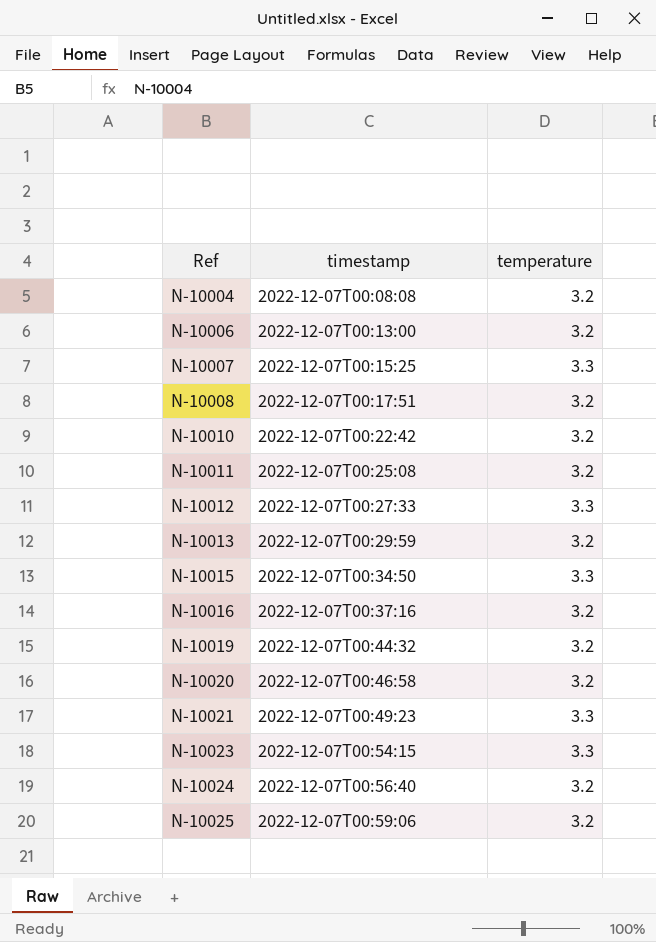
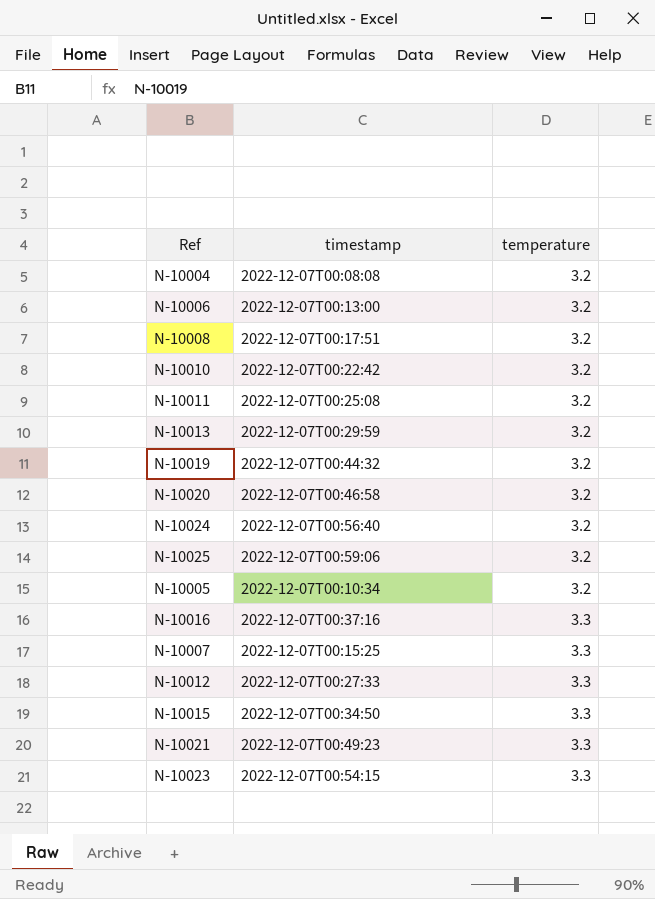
row order: Ref ascending -> temperature ascending
row N-10005: none -> 2022-12-07T00:10:34 | 3.2
N-10016 | temperature: 3.2 -> 3.3

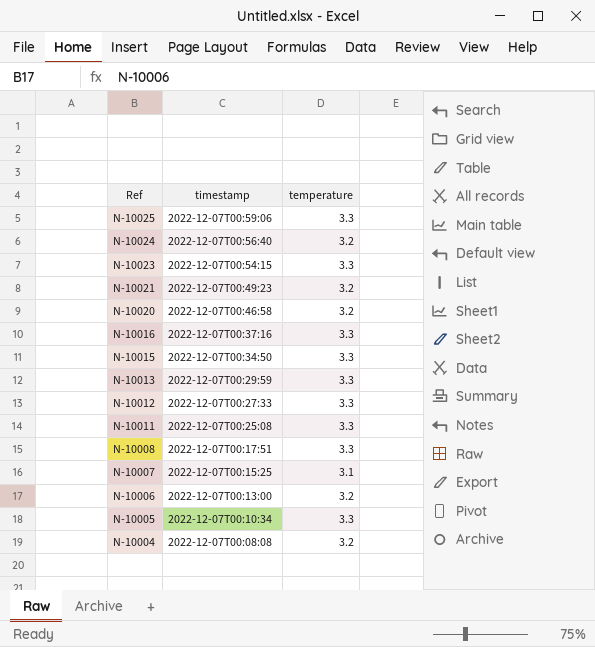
row order: temperature ascending -> Ref descending
row N-10010: 2022-12-07T00:22:42 | 3.2 -> none
row N-10019: 2022-12-07T00:44:32 | 3.2 -> none
N-10025 | temperature: 3.2 -> 3.3
N-10021 | temperature: 3.3 -> 3.2
N-10013 | temperature: 3.2 -> 3.3
N-10011 | temperature: 3.2 -> 3.3
N-10008 | temperature: 3.2 -> 3.3
N-10007 | temperature: 3.3 -> 3.1
N-10005 | temperature: 3.2 -> 3.3

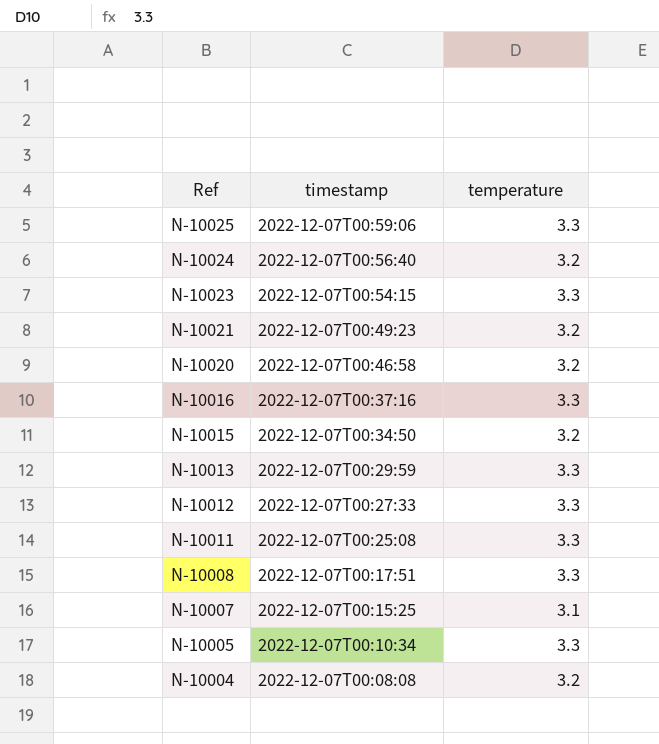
row N-10006: 2022-12-07T00:13:00 | 3.2 -> none
N-10015 | temperature: 3.3 -> 3.2

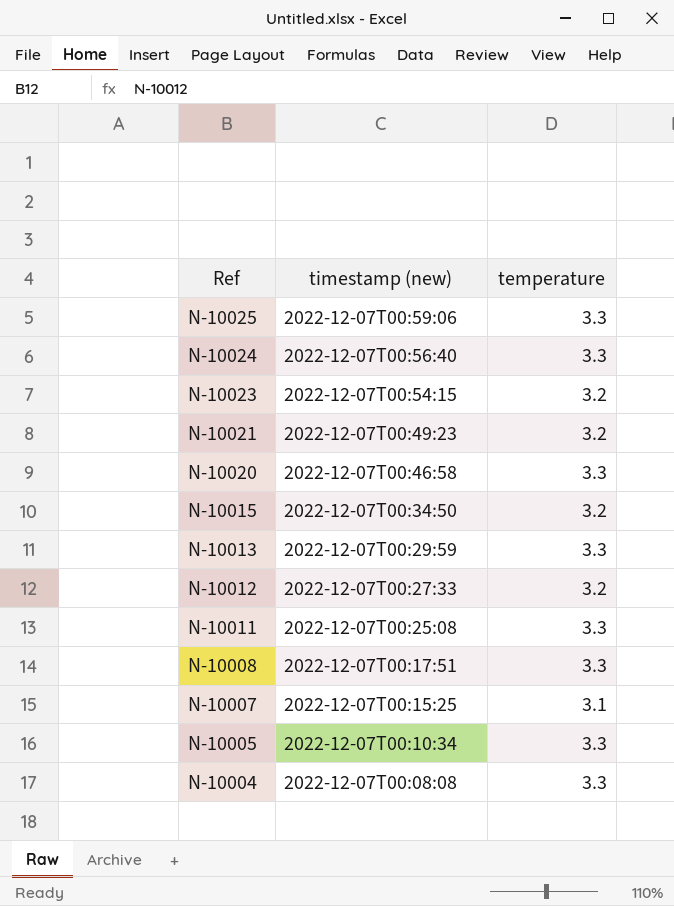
column name: timestamp -> timestamp (new)
row N-10016: 2022-12-07T00:37:16 | 3.3 -> none
N-10024 | temperature: 3.2 -> 3.3
N-10023 | temperature: 3.3 -> 3.2
N-10020 | temperature: 3.2 -> 3.3
N-10012 | temperature: 3.3 -> 3.2
N-10004 | temperature: 3.2 -> 3.3

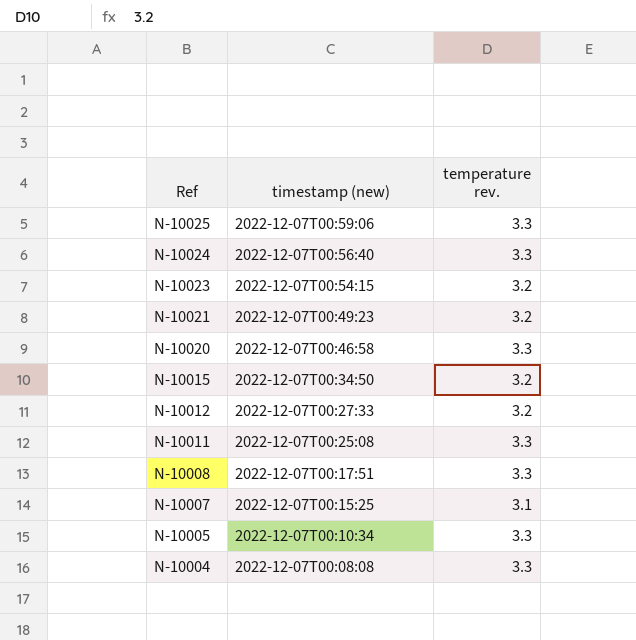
column name: temperature -> temperature rev.
row N-10013: 2022-12-07T00:29:59 | 3.3 -> none

